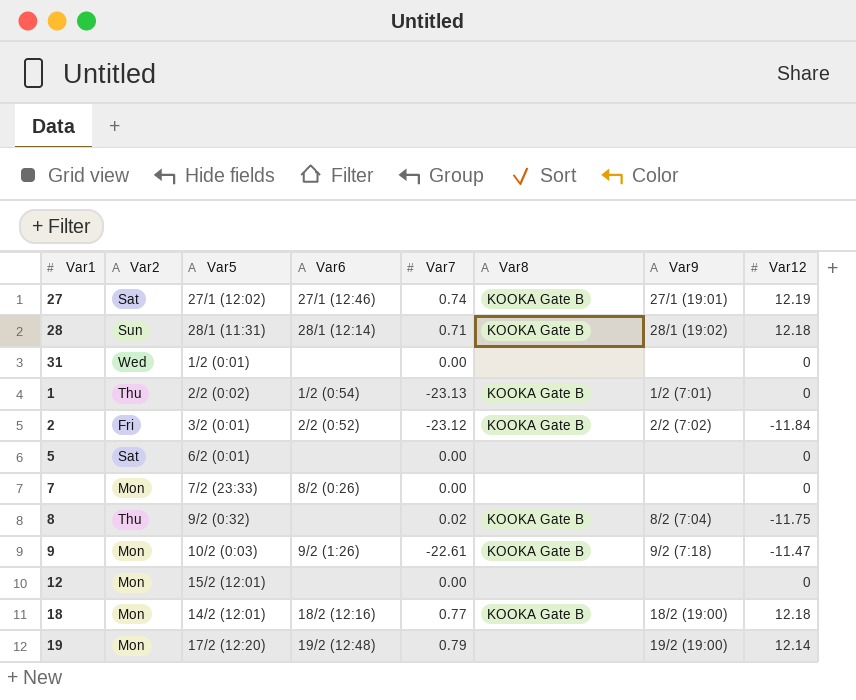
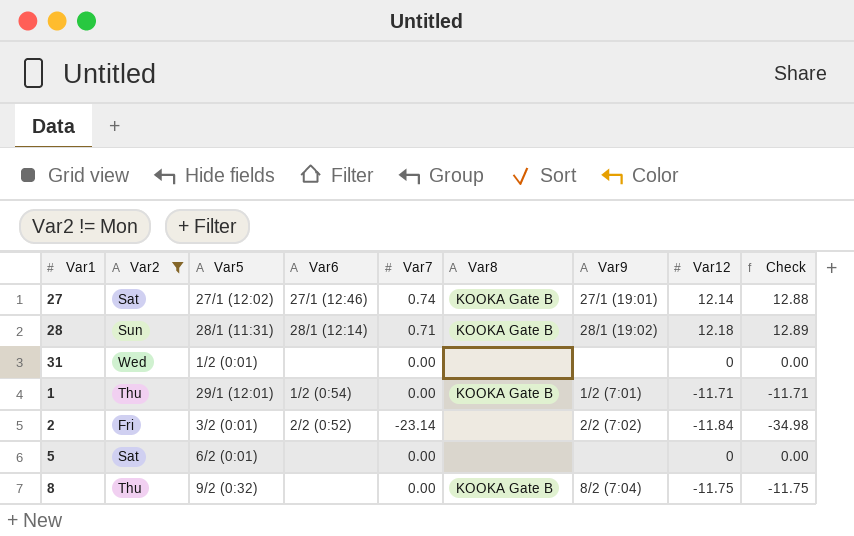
filter: none -> Var2 != Mon
column Check | formula: none -> [Var7] + [Var12]
27 | Var12: 12.19 -> 12.14
1 | Var5: 2/2 (0:02) -> 29/1 (12:01)
1 | Var7: -23.13 -> 0.00
1 | Var12: 0 -> -11.71
2 | Var7: -23.12 -> -23.14
2 | Var8: KOOKA Gate B -> none
8 | Var7: 0.02 -> 0.00

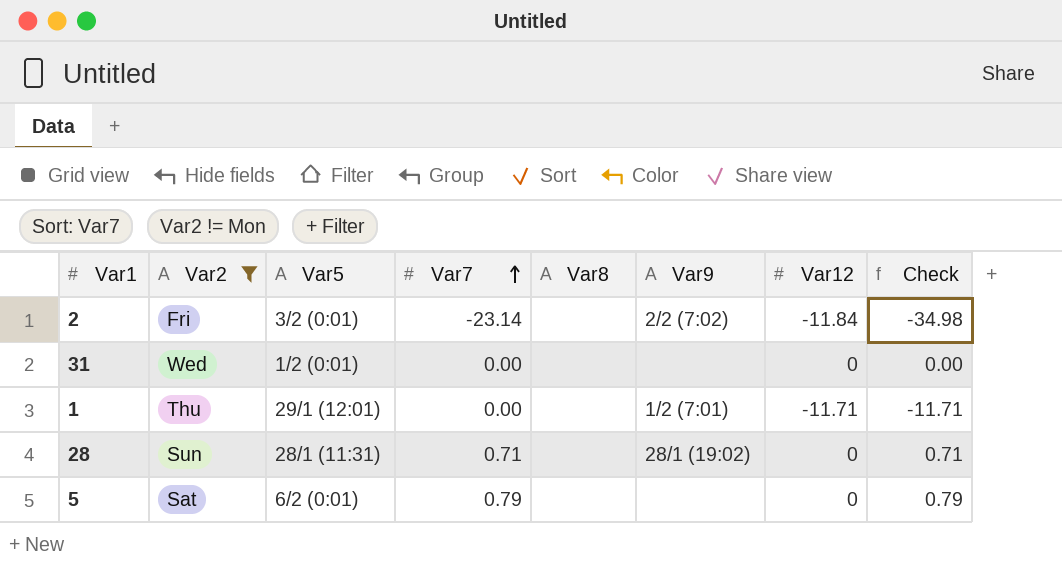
row order: none -> Var7 ascending
column Var6 | position: 4 -> none
row 27: Sat | 27/1 (12:02) | 27/1 (12:46) | 0.74 | KOOKA Gate B | 27/1 (19:01) | 12.14 | 12.88 -> none
row 8: Thu | 9/2 (0:32) | none | 0.00 | KOOKA Gate B | 8/2 (7:04) | -11.75 | -11.75 -> none
1 | Var8: KOOKA Gate B -> none
28 | Var8: KOOKA Gate B -> none
28 | Var12: 12.18 -> 0
28 | Check: 12.89 -> 0.71
5 | Var7: 0.00 -> 0.79
5 | Check: 0.00 -> 0.79

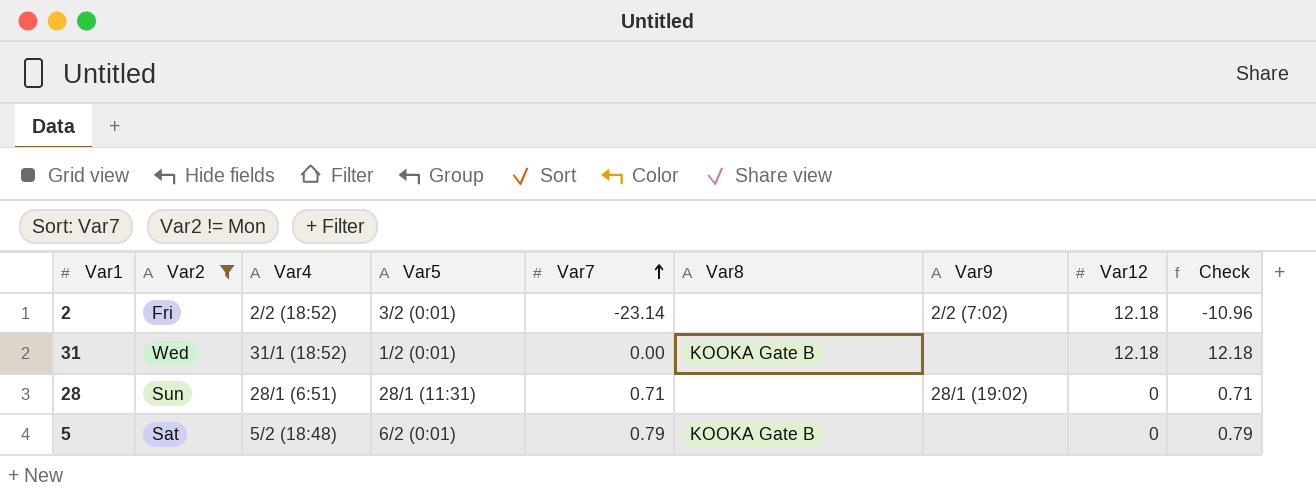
column Var4 | position: none -> 3
row 1: Thu | 29/1 (12:01) | 0.00 | none | 1/2 (7:01) | -11.71 | -11.71 -> none
2 | Var12: -11.84 -> 12.18
2 | Check: -34.98 -> -10.96
31 | Var8: none -> KOOKA Gate B
31 | Var12: 0 -> 12.18
31 | Check: 0.00 -> 12.18
5 | Var8: none -> KOOKA Gate B

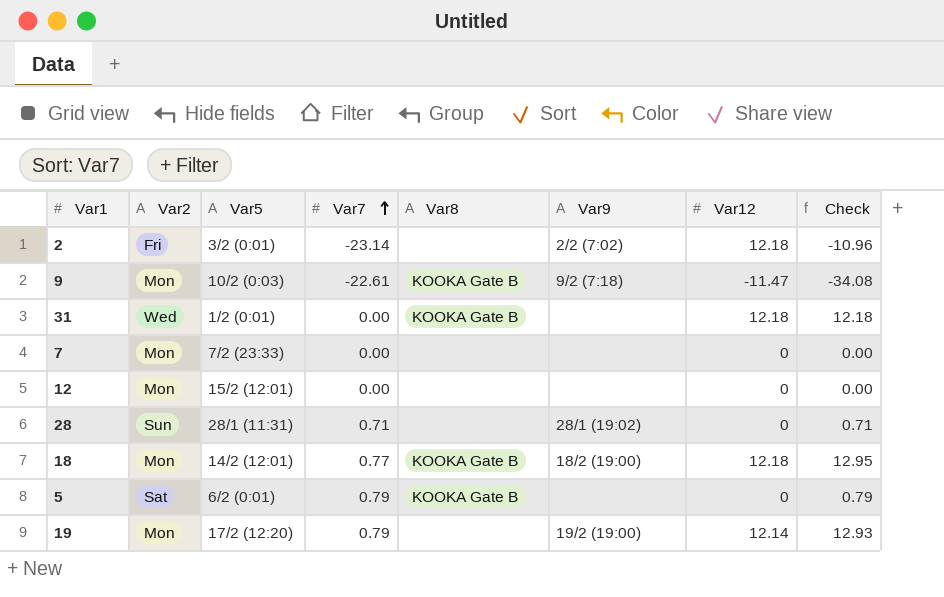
filter: Var2 != Mon -> none
column Var4 | position: 3 -> none

